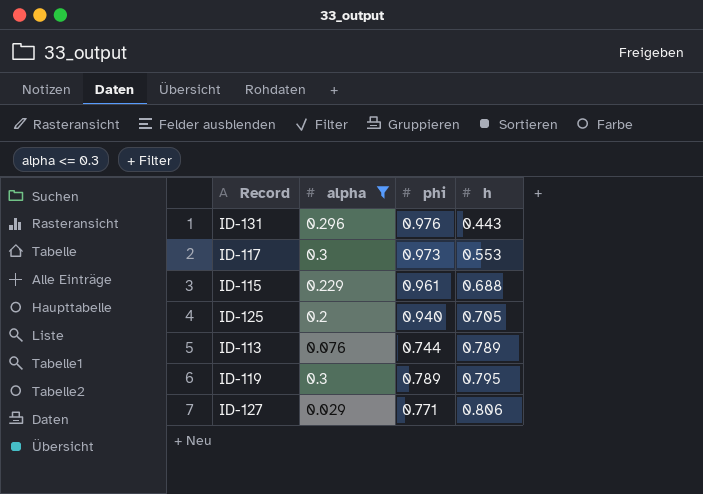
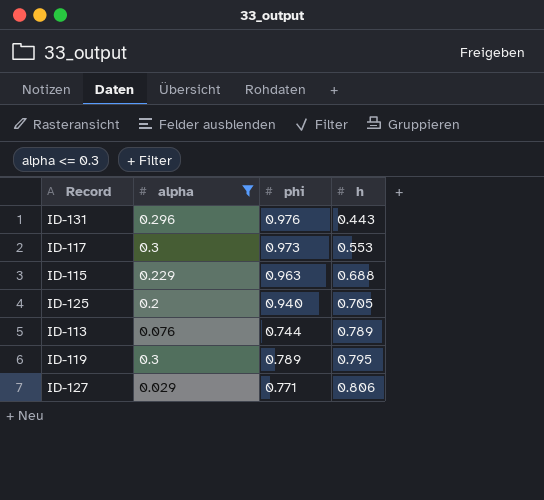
ID-115 | phi: 0.961 -> 0.963

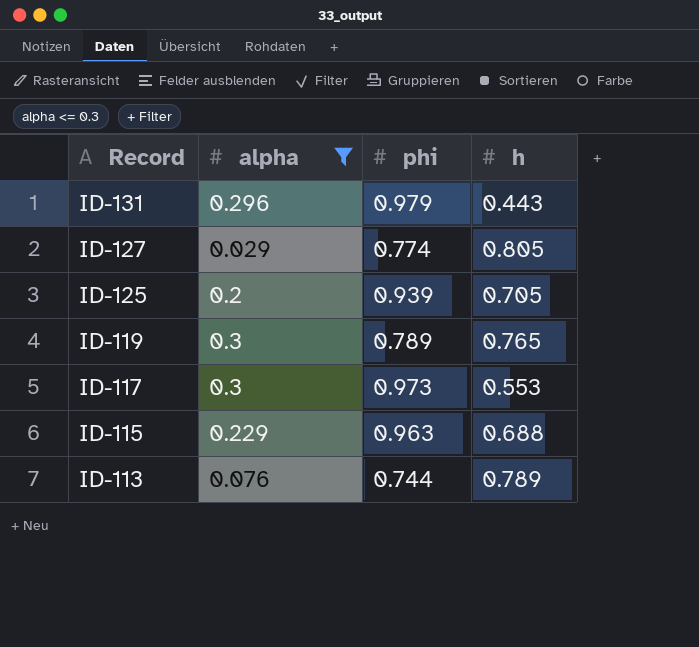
row order: h ascending -> Record descending
ID-131 | phi: 0.976 -> 0.979
ID-127 | phi: 0.771 -> 0.774
ID-127 | h: 0.806 -> 0.805
ID-125 | phi: 0.940 -> 0.939
ID-119 | h: 0.795 -> 0.765

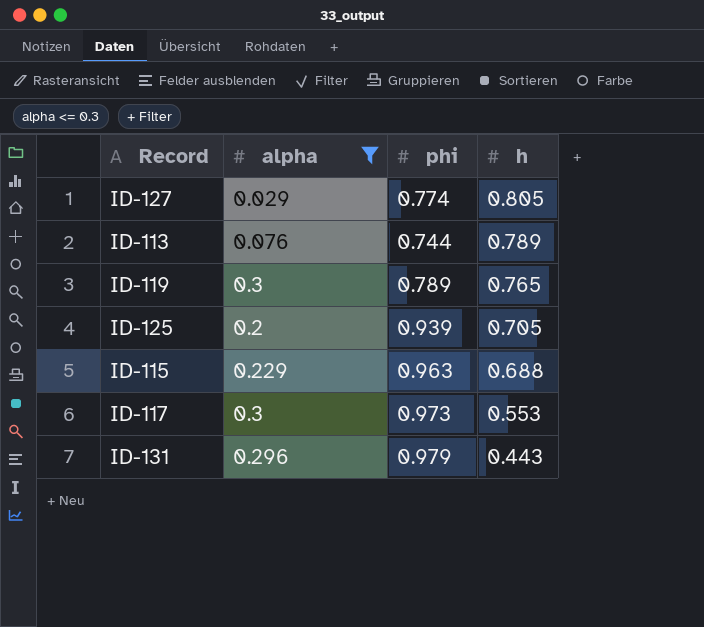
row order: Record descending -> h descending

